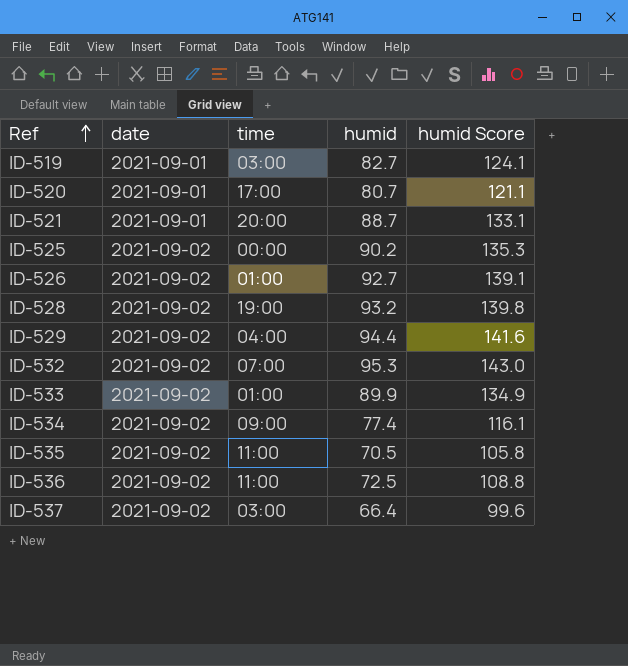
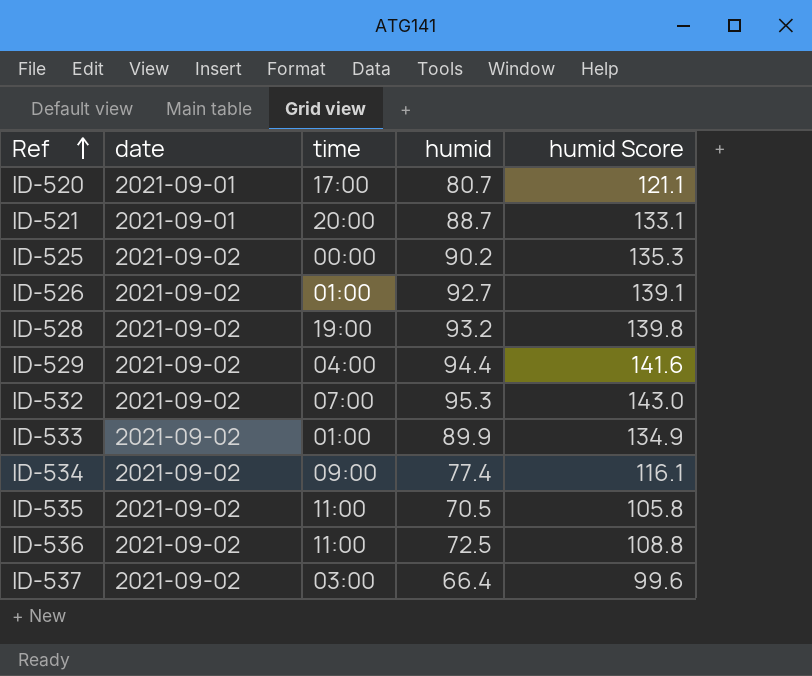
row ID-519: 2021-09-01 | 03:00 | 82.7 | 124.1 -> none

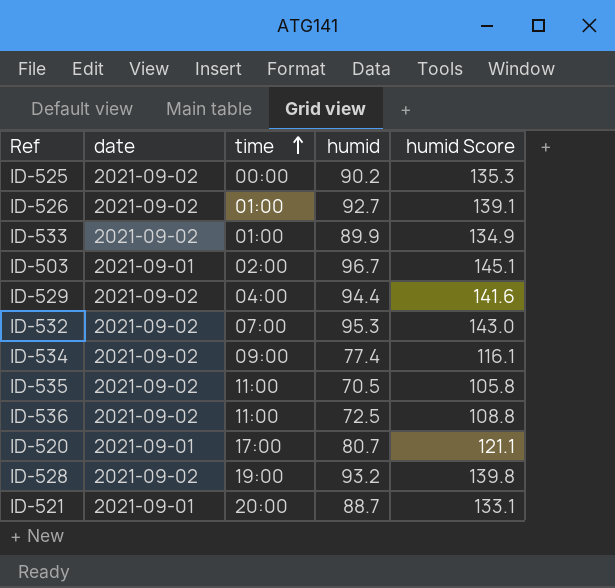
row order: Ref ascending -> time ascending
row ID-537: 2021-09-02 | 03:00 | 66.4 | 99.6 -> none
row ID-503: none -> 2021-09-01 | 02:00 | 96.7 | 145.1

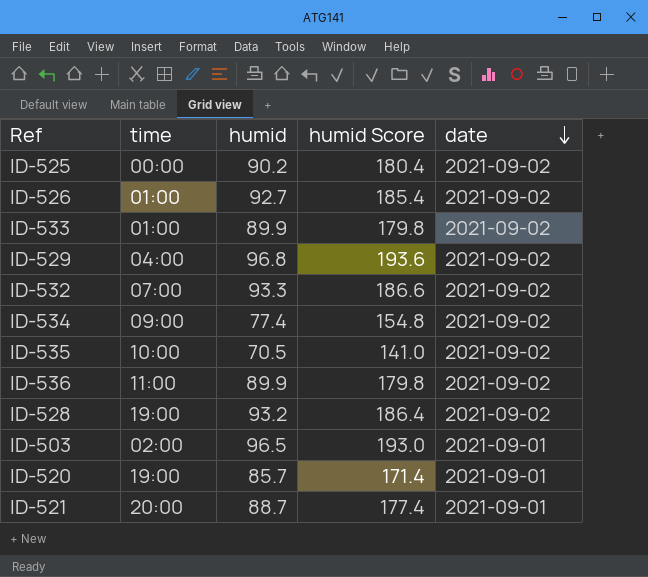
row order: time ascending -> date descending
column humid Score | formula: [humid] * 1.5 -> [humid] * 2
column date | position: 2 -> 5
ID-529 | humid: 94.4 -> 96.8
ID-532 | humid: 95.3 -> 93.3
ID-535 | time: 11:00 -> 10:00
ID-536 | humid: 72.5 -> 89.9
ID-503 | humid: 96.7 -> 96.5
ID-520 | time: 17:00 -> 19:00
ID-520 | humid: 80.7 -> 85.7

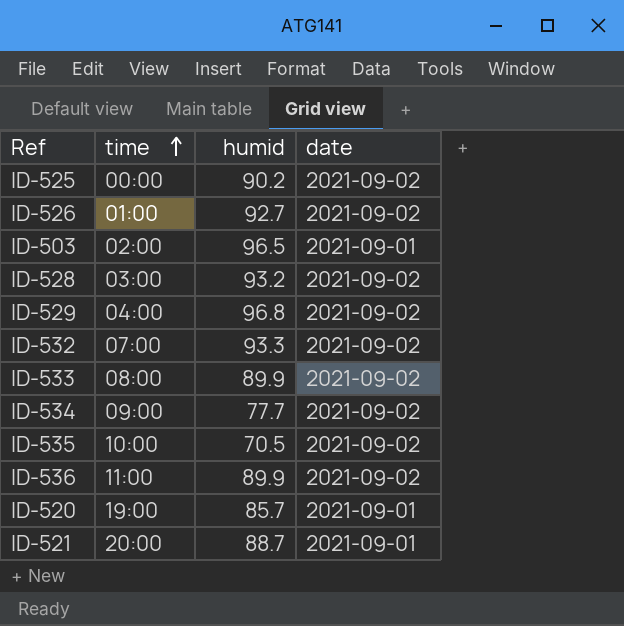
row order: date descending -> time ascending
column humid Score | formula: [humid] * 2 -> none
ID-528 | time: 19:00 -> 03:00
ID-533 | time: 01:00 -> 08:00
ID-534 | humid: 77.4 -> 77.7

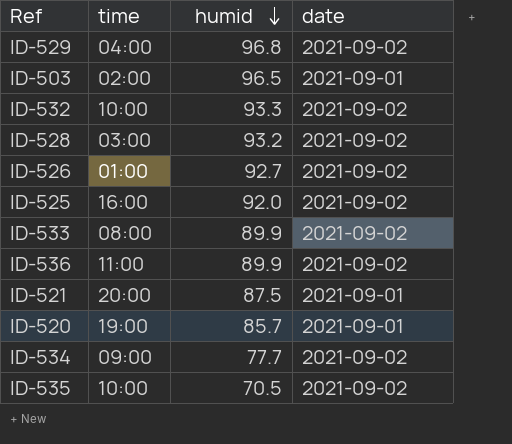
row order: time ascending -> humid descending
ID-532 | time: 07:00 -> 10:00
ID-525 | time: 00:00 -> 16:00
ID-525 | humid: 90.2 -> 92.0
ID-521 | humid: 88.7 -> 87.5

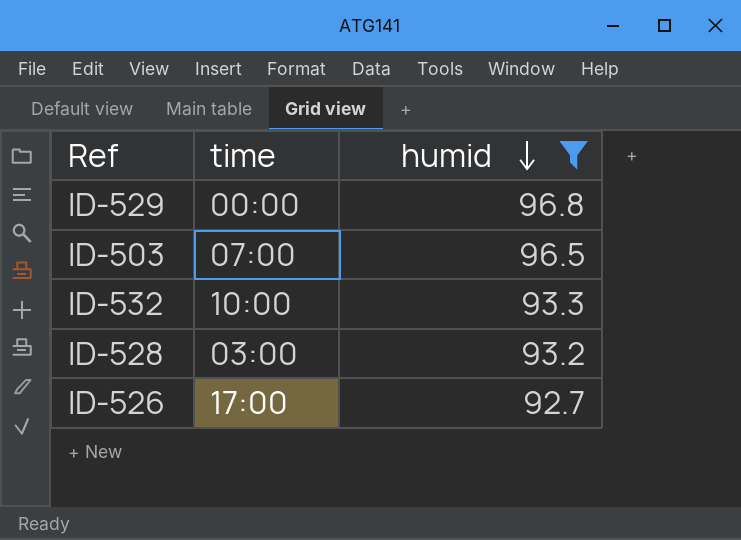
filter: none -> humid >= 92.7
column date | position: 4 -> none
ID-529 | time: 04:00 -> 00:00
ID-503 | time: 02:00 -> 07:00
ID-526 | time: 01:00 -> 17:00

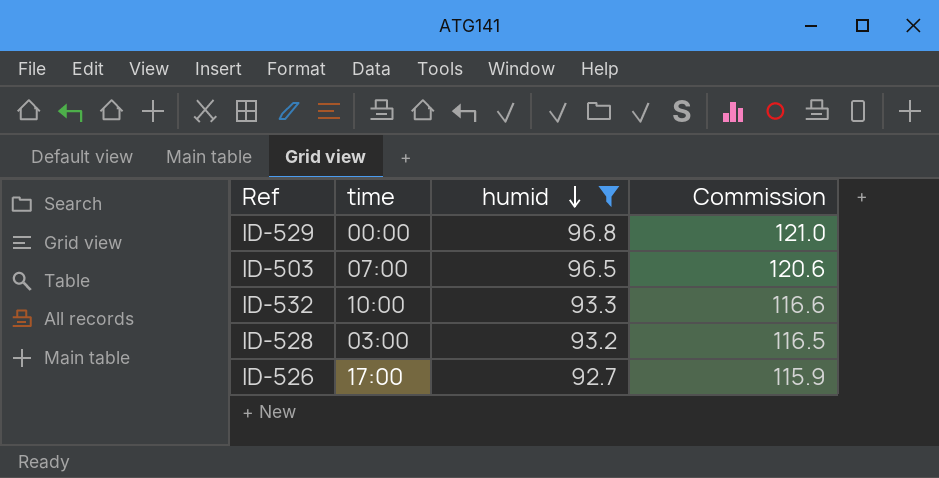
column Commission | formula: none -> [humid] * 1.25

